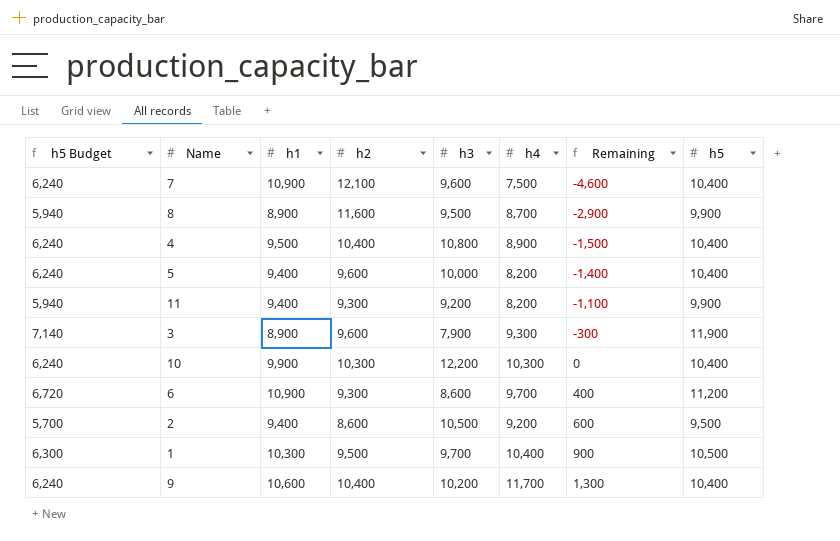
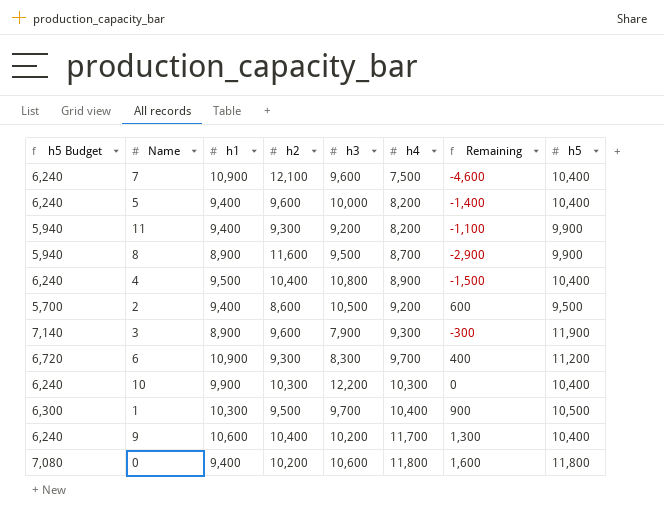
row order: Remaining ascending -> h4 ascending
6 | h3: 8,600 -> 8,300
row 0: none -> 7,080 | 9,400 | 10,200 | 10,600 | 11,800 | 1,600 | 11,800

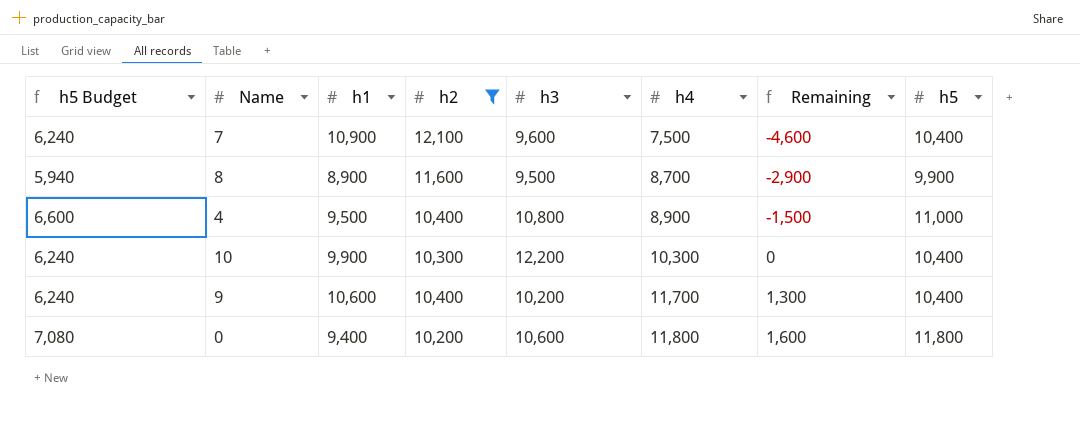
filter: none -> h2 >= 10,200
4 | h5 Budget: 6,240 -> 6,600
4 | h5: 10,400 -> 11,000

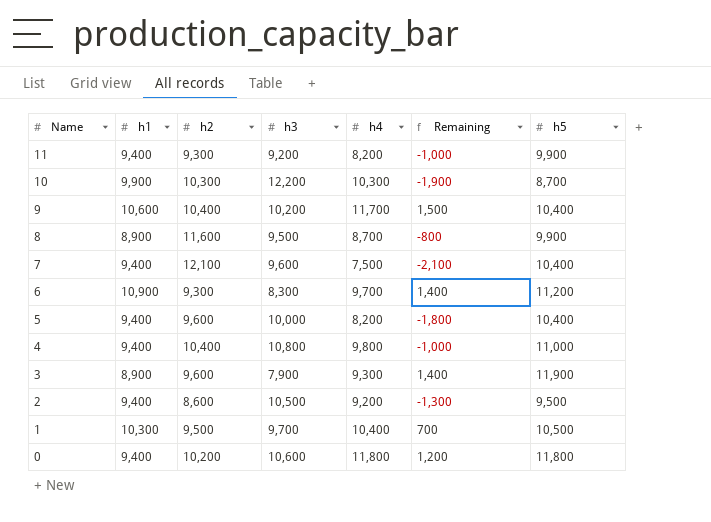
filter: h2 >= 10,200 -> none
row order: h4 ascending -> Name descending
column h5 Budget | formula: [h5] * 0.6 -> none
column Remaining | formula: [h4] - [h2] -> [h4] - [h3]
10 | h5: 10,400 -> 8,700
7 | h1: 10,900 -> 9,400
4 | h1: 9,500 -> 9,400
4 | h4: 8,900 -> 9,800

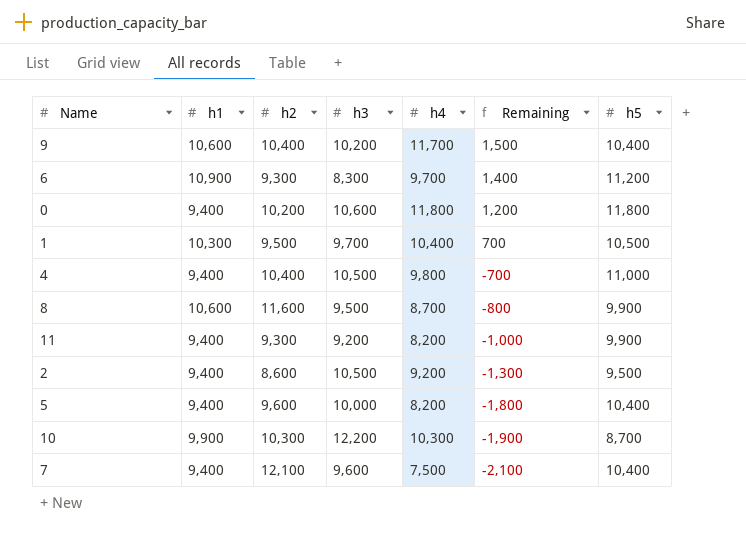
row order: Name descending -> Remaining descending
row 3: 8,900 | 9,600 | 7,900 | 9,300 | 1,400 | 11,900 -> none
4 | h3: 10,800 -> 10,500
4 | Remaining: -1,000 -> -700
8 | h1: 8,900 -> 10,600

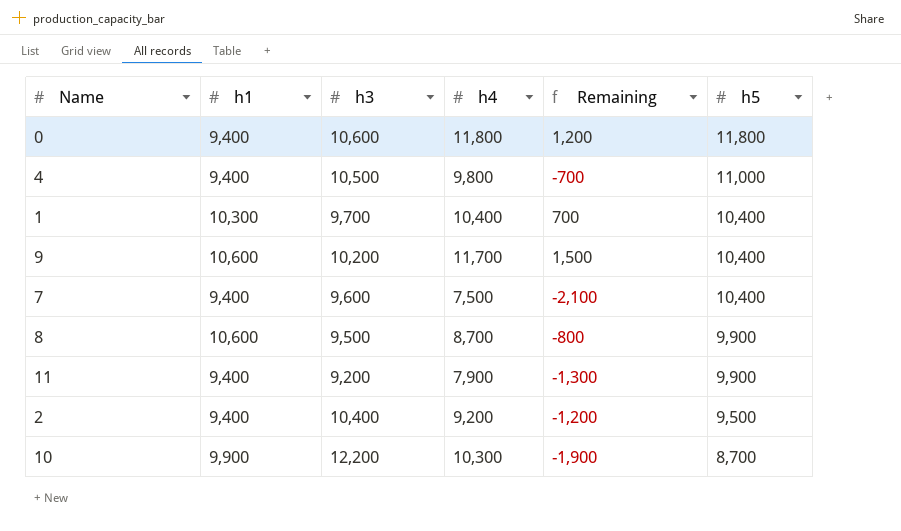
row order: Remaining descending -> h5 descending
column h2 | position: 3 -> none
row 6: 10,900 | 9,300 | 8,300 | 9,700 | 1,400 | 11,200 -> none
row 5: 9,400 | 9,600 | 10,000 | 8,200 | -1,800 | 10,400 -> none
1 | h5: 10,500 -> 10,400
11 | h4: 8,200 -> 7,900
11 | Remaining: -1,000 -> -1,300
2 | h3: 10,500 -> 10,400
2 | Remaining: -1,300 -> -1,200

